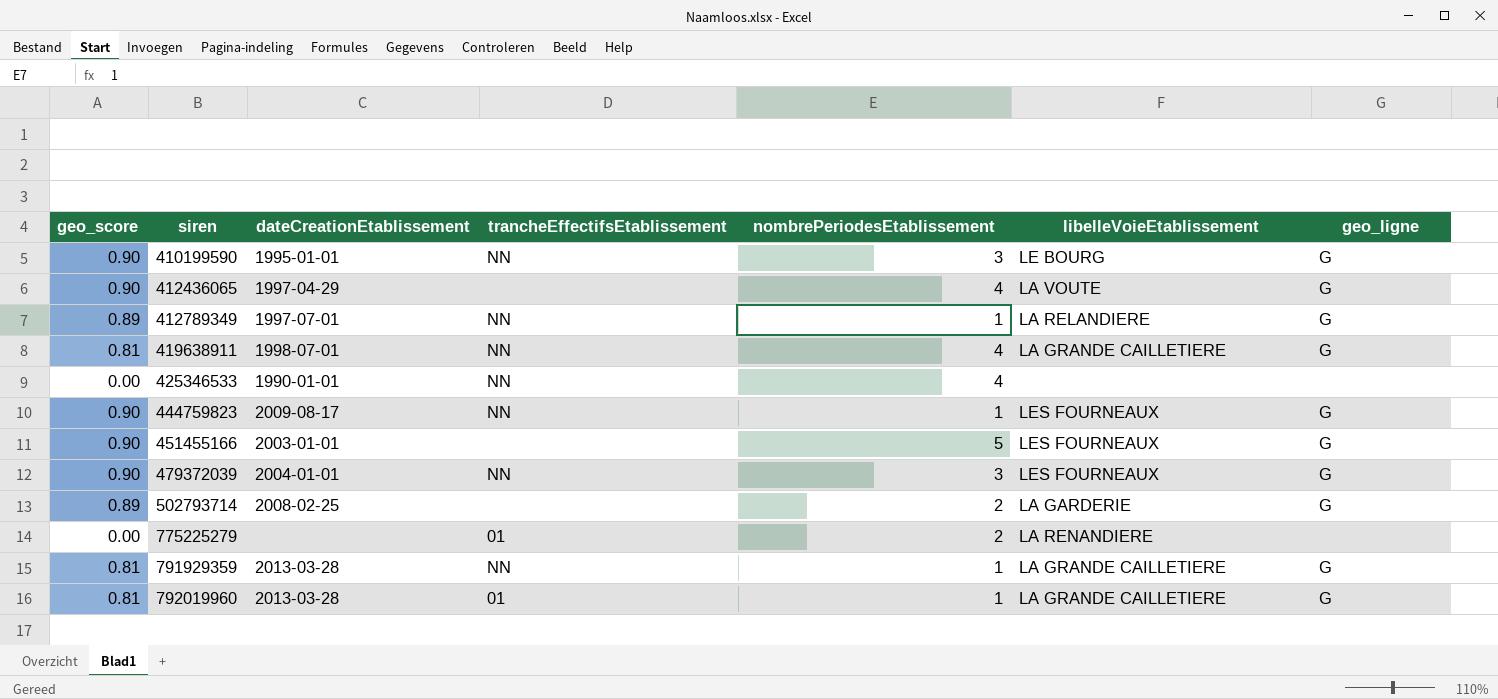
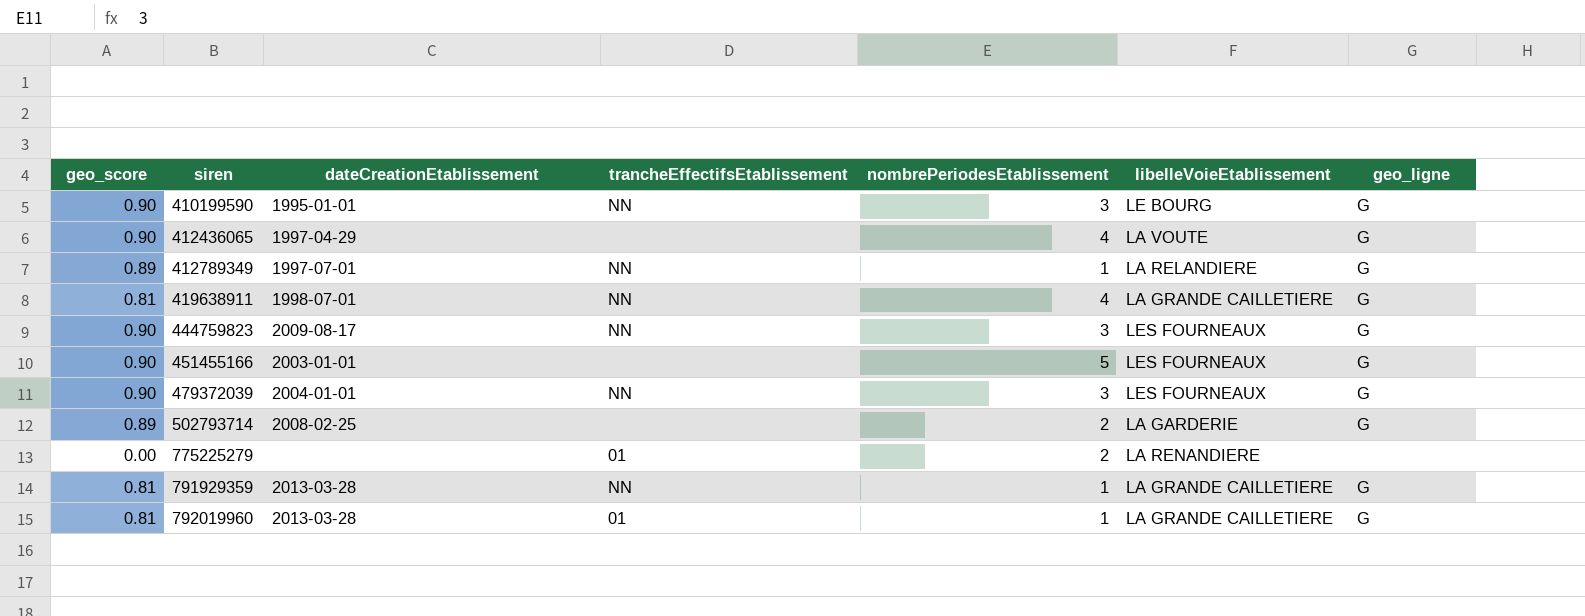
row 425346533: 0.00 | 1990-01-01 | NN | 4 | none | none -> none
444759823 | nombrePeriodesEtablissement: 1 -> 3

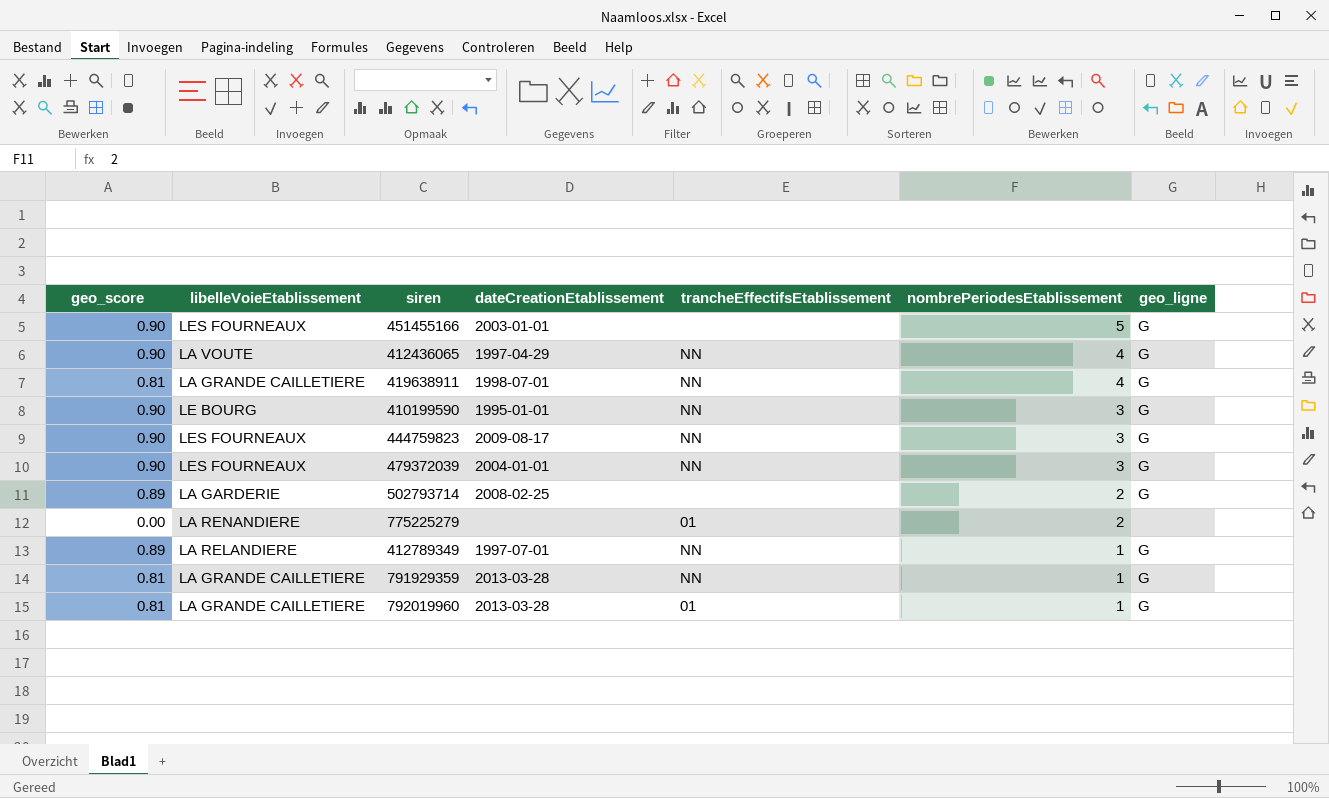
row order: siren ascending -> nombrePeriodesEtablissement descending
column libelleVoieEtablissement | position: 6 -> 2
412436065 | trancheEffectifsEtablissement: none -> NN

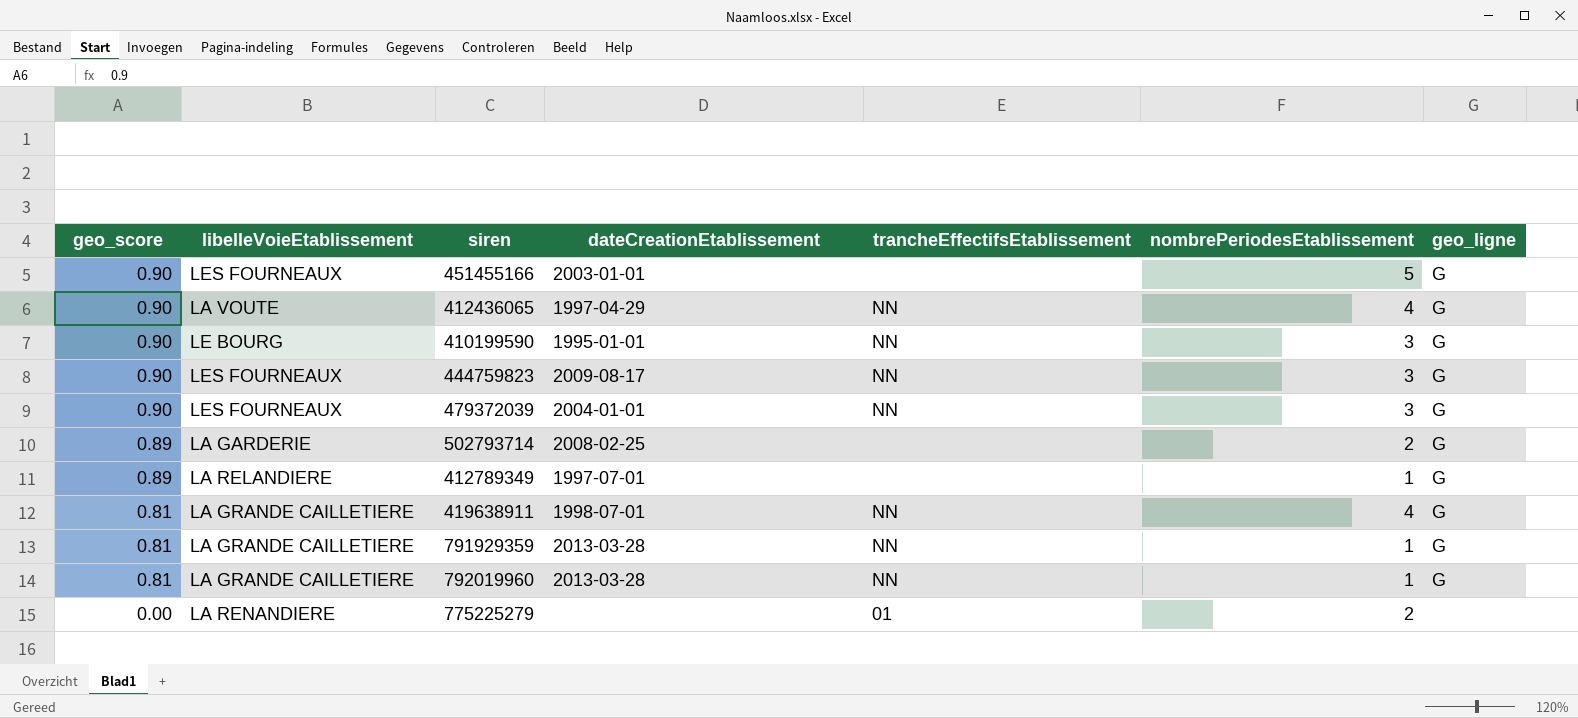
row order: nombrePeriodesEtablissement descending -> geo_score descending
412789349 | trancheEffectifsEtablissement: NN -> none
792019960 | trancheEffectifsEtablissement: 01 -> NN

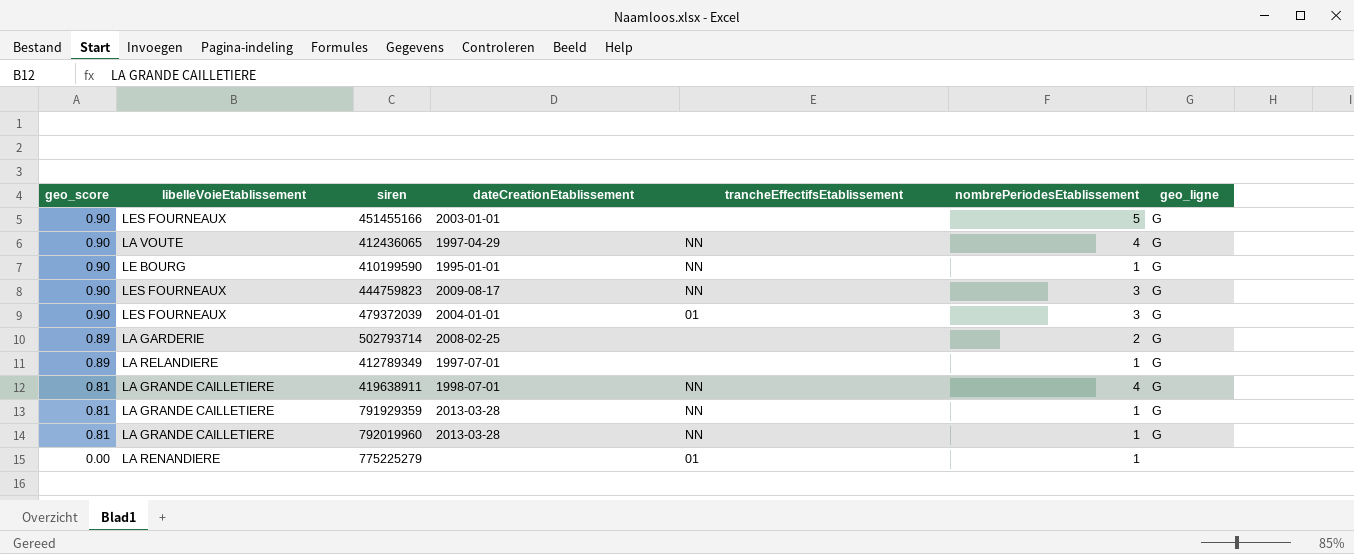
410199590 | nombrePeriodesEtablissement: 3 -> 1
479372039 | trancheEffectifsEtablissement: NN -> 01
775225279 | nombrePeriodesEtablissement: 2 -> 1

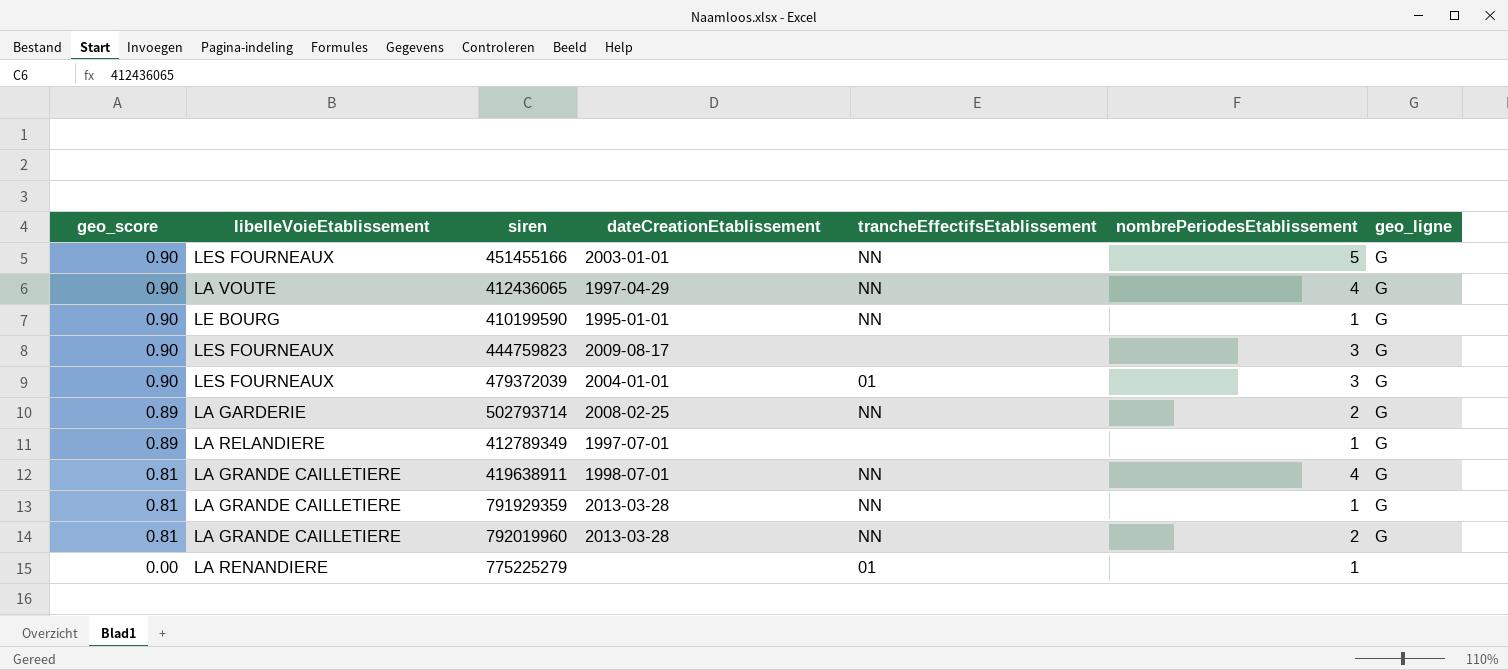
451455166 | trancheEffectifsEtablissement: none -> NN
444759823 | trancheEffectifsEtablissement: NN -> none
502793714 | trancheEffectifsEtablissement: none -> NN
792019960 | nombrePeriodesEtablissement: 1 -> 2

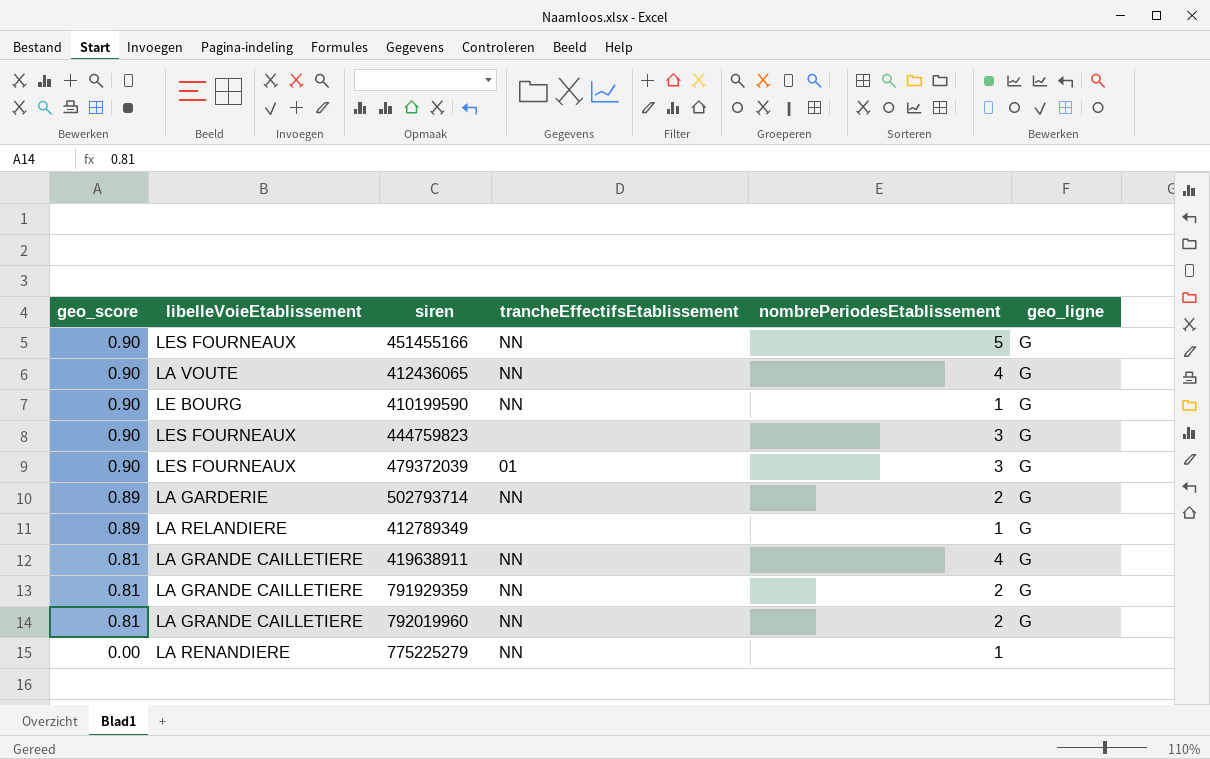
column dateCreationEtablissement | position: 4 -> none
791929359 | nombrePeriodesEtablissement: 1 -> 2
775225279 | trancheEffectifsEtablissement: 01 -> NN

